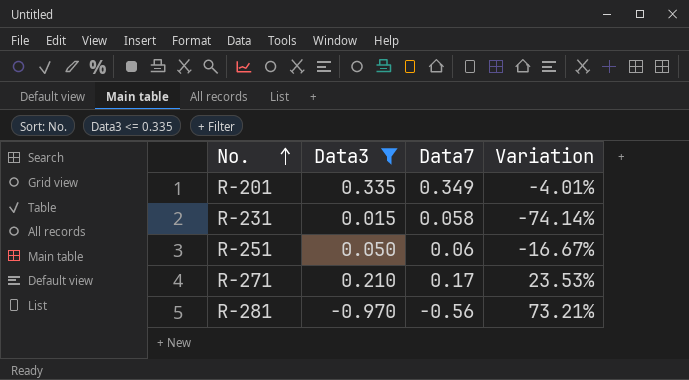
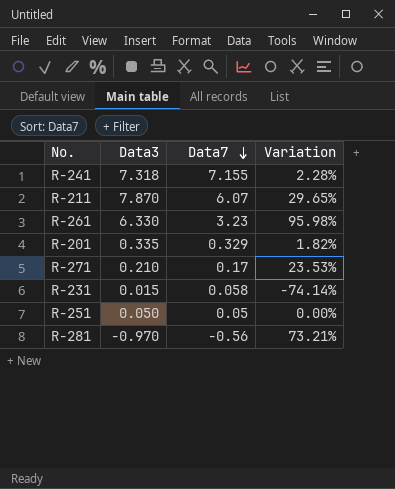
filter: Data3 <= 0.335 -> none
row order: No. ascending -> Data7 descending
R-201 | Data7: 0.349 -> 0.329
R-201 | Variation: -4.01% -> 1.82%
R-251 | Data7: 0.06 -> 0.05
R-251 | Variation: -16.67% -> 0.00%

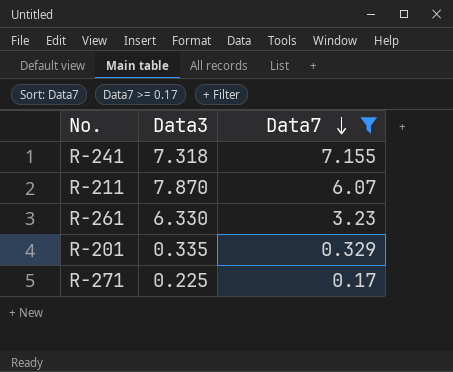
filter: none -> Data7 >= 0.17
column Variation | formula: ([Data3] - [Data7]) / [Data7] -> none
R-271 | Data3: 0.210 -> 0.225

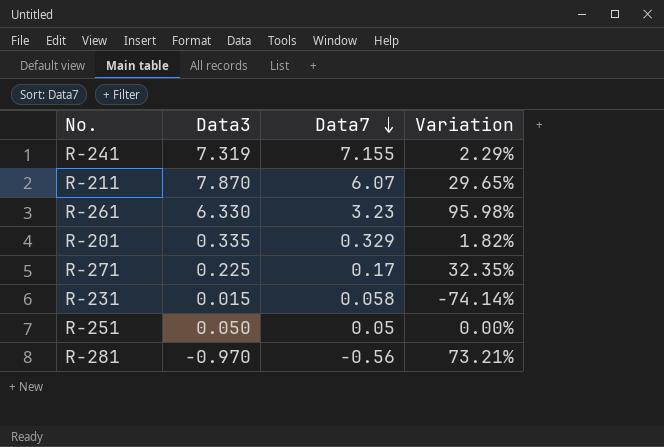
filter: Data7 >= 0.17 -> none
column Variation | formula: none -> ([Data3] - [Data7]) / [Data7]
R-241 | Data3: 7.318 -> 7.319

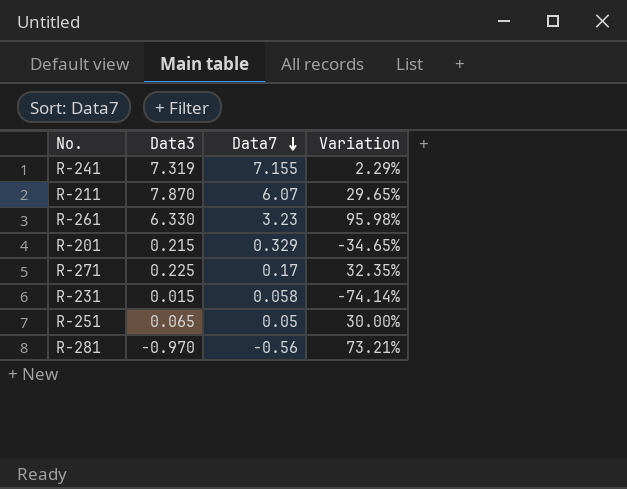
R-201 | Data3: 0.335 -> 0.215
R-201 | Variation: 1.82% -> -34.65%
R-251 | Data3: 0.050 -> 0.065
R-251 | Variation: 0.00% -> 30.00%

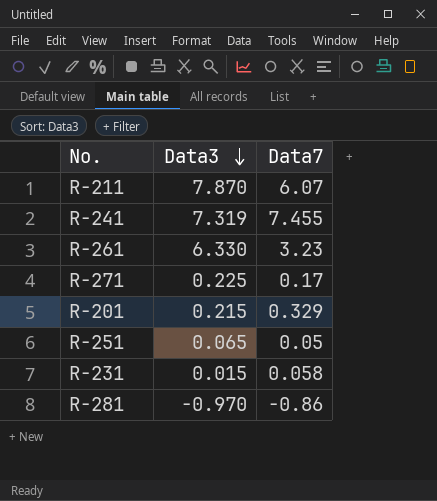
row order: Data7 descending -> Data3 descending
column Variation | formula: ([Data3] - [Data7]) / [Data7] -> none
R-241 | Data7: 7.155 -> 7.455
R-281 | Data7: -0.56 -> -0.86

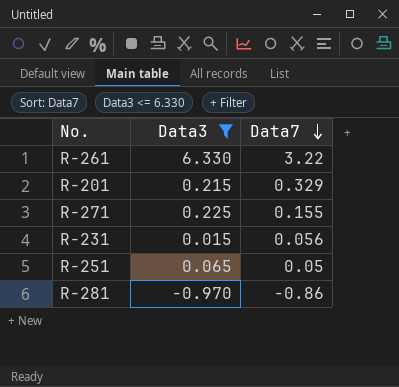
filter: none -> Data3 <= 6.330
row order: Data3 descending -> Data7 descending
R-261 | Data7: 3.23 -> 3.22
R-271 | Data7: 0.17 -> 0.155
R-231 | Data7: 0.058 -> 0.056

